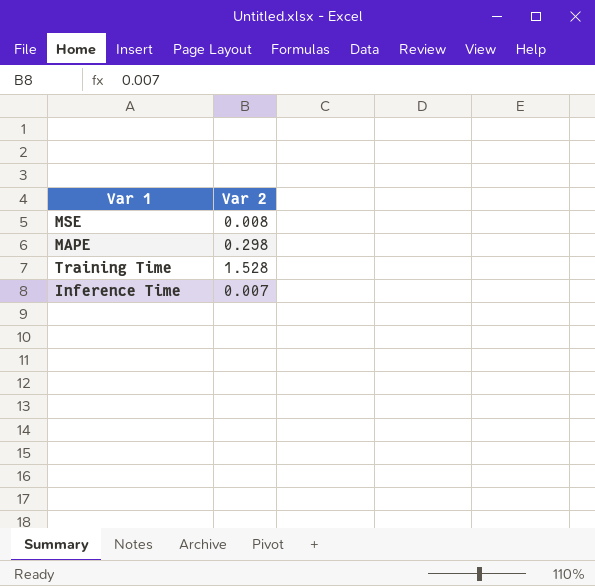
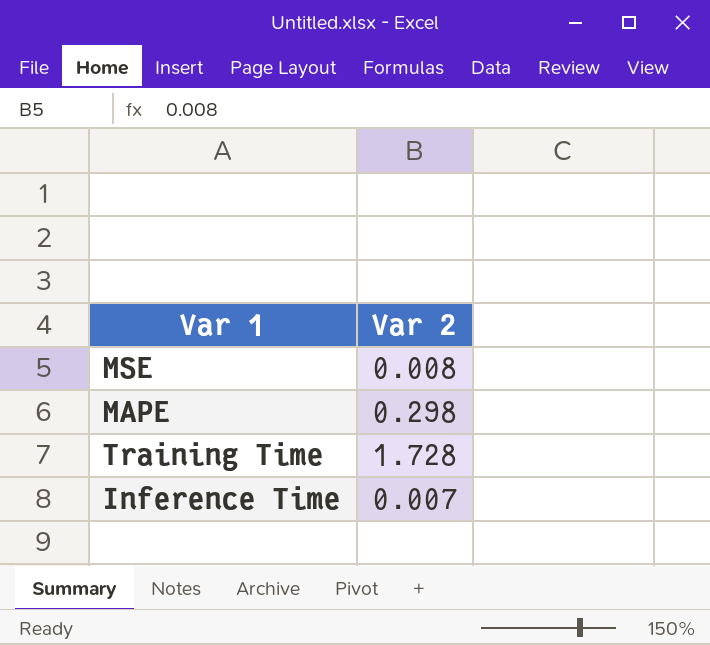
Training Time | Var 2: 1.528 -> 1.728

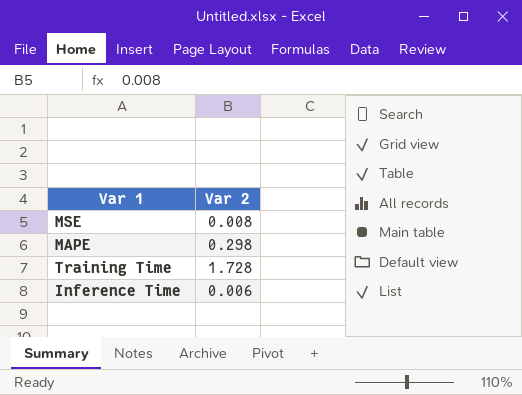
Inference Time | Var 2: 0.007 -> 0.006

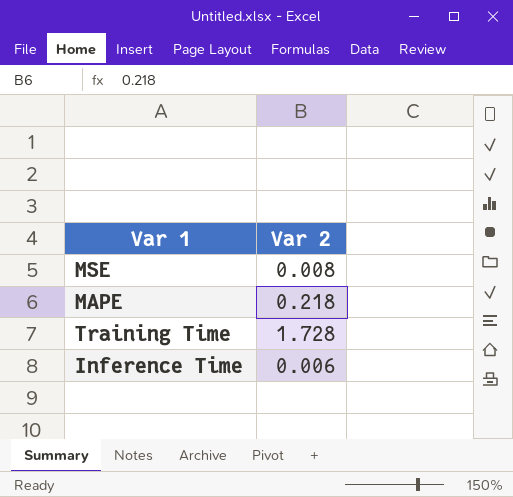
MAPE | Var 2: 0.298 -> 0.218

